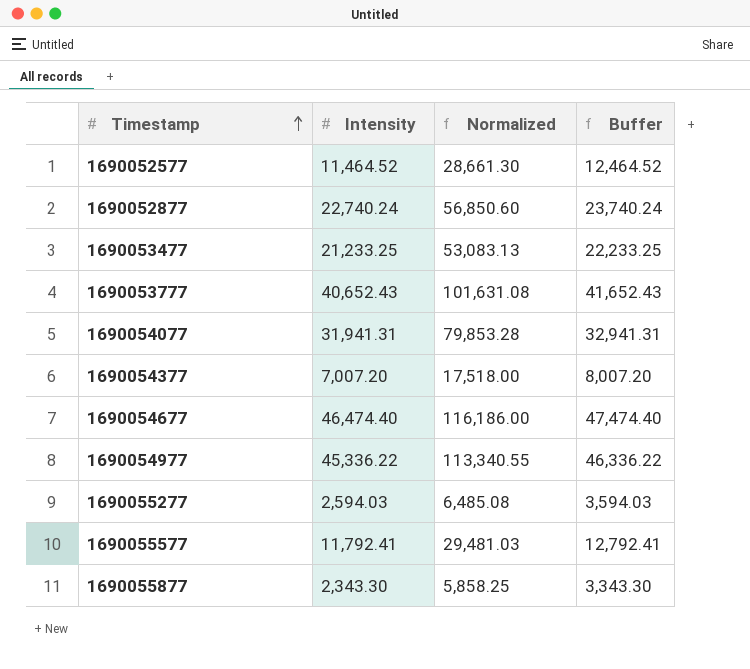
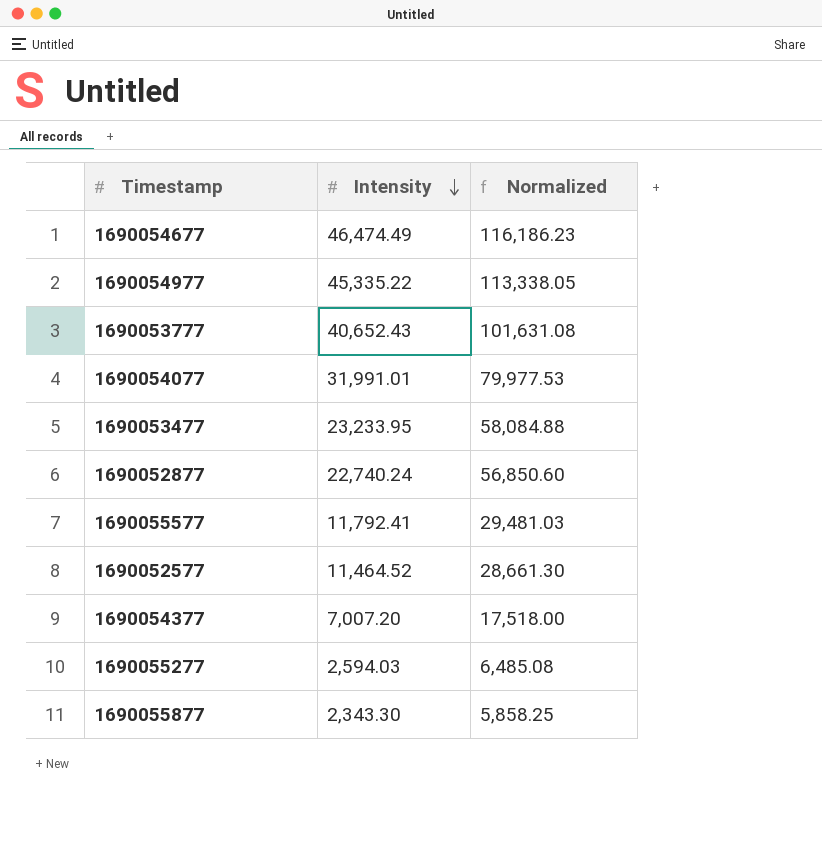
row order: Timestamp ascending -> Intensity descending
column Buffer | formula: [Intensity] + 1000 -> none
1690054677 | Intensity: 46,474.40 -> 46,474.49
1690054677 | Normalized: 116,186.00 -> 116,186.23
1690054977 | Intensity: 45,336.22 -> 45,335.22
1690054977 | Normalized: 113,340.55 -> 113,338.05
1690054077 | Intensity: 31,941.31 -> 31,991.01
1690054077 | Normalized: 79,853.28 -> 79,977.53
1690053477 | Intensity: 21,233.25 -> 23,233.95
1690053477 | Normalized: 53,083.13 -> 58,084.88

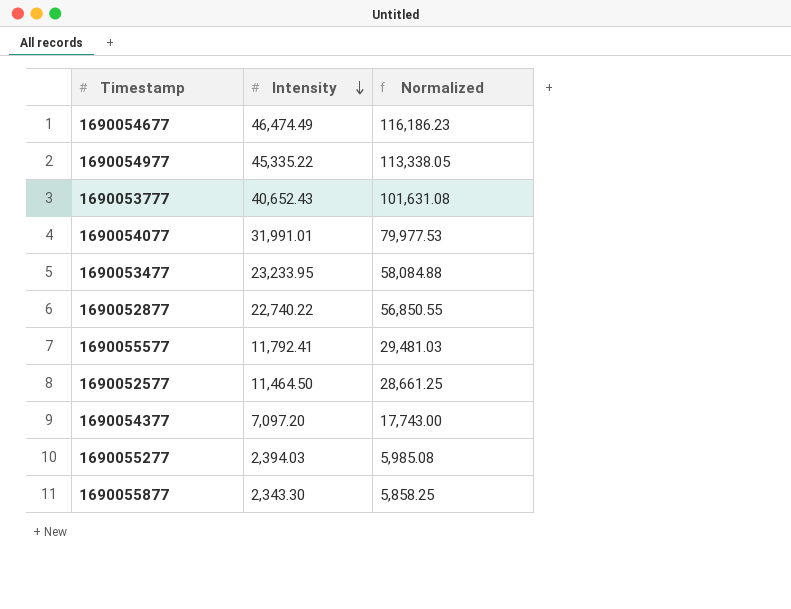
1690052877 | Intensity: 22,740.24 -> 22,740.22
1690052877 | Normalized: 56,850.60 -> 56,850.55
1690052577 | Intensity: 11,464.52 -> 11,464.50
1690052577 | Normalized: 28,661.30 -> 28,661.25
1690054377 | Intensity: 7,007.20 -> 7,097.20
1690054377 | Normalized: 17,518.00 -> 17,743.00
1690055277 | Intensity: 2,594.03 -> 2,394.03
1690055277 | Normalized: 6,485.08 -> 5,985.08

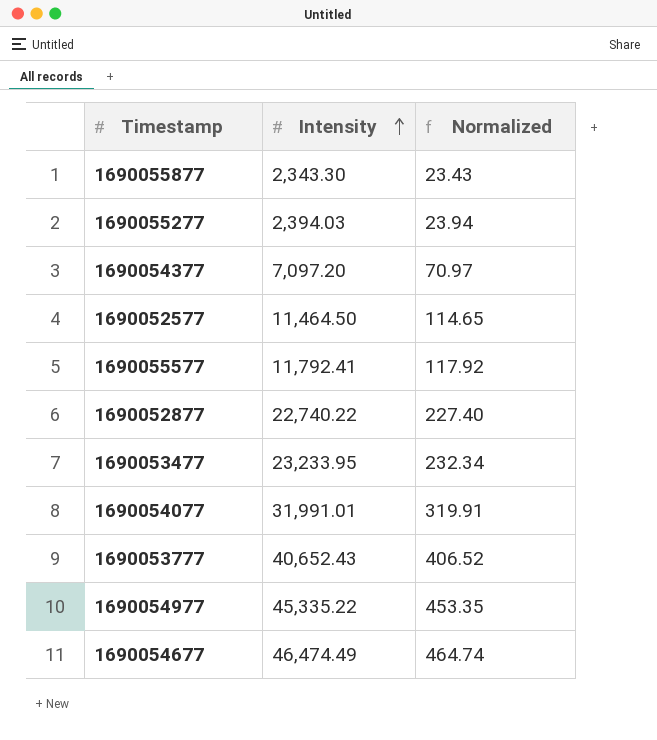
row order: Intensity descending -> Intensity ascending
column Normalized | formula: [Intensity] * 2.5 -> [Intensity] * 0.01

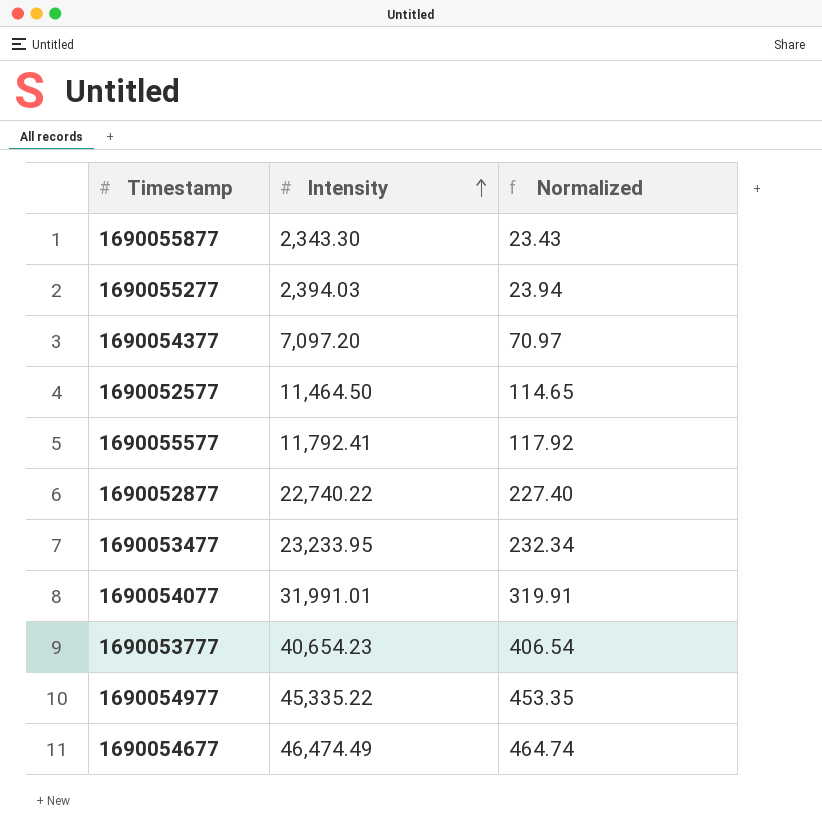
1690053777 | Intensity: 40,652.43 -> 40,654.23
1690053777 | Normalized: 406.52 -> 406.54

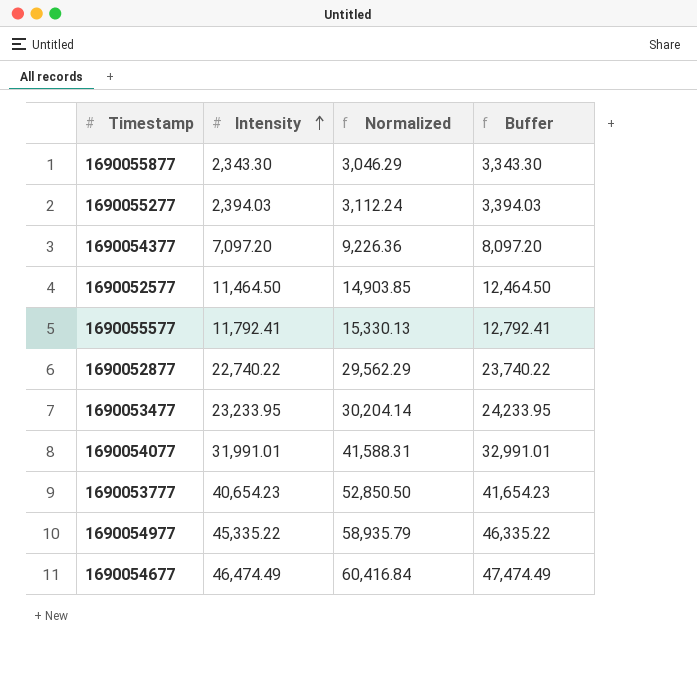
column Normalized | formula: [Intensity] * 0.01 -> [Intensity] * 1.3
column Buffer | formula: none -> [Intensity] + 1000

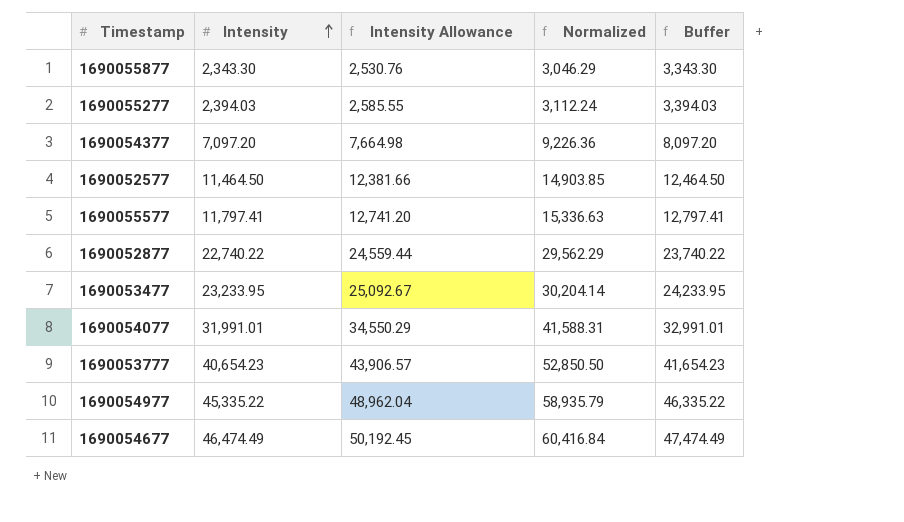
column Intensity Allowance | formula: none -> [Intensity] * 1.08
1690055577 | Intensity: 11,792.41 -> 11,797.41
1690055577 | Normalized: 15,330.13 -> 15,336.63
1690055577 | Buffer: 12,792.41 -> 12,797.41

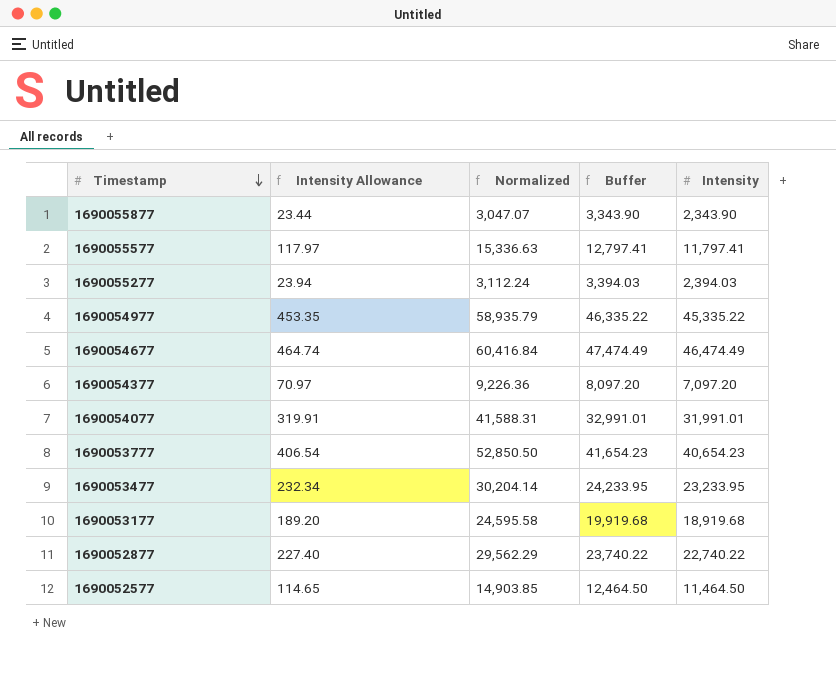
row order: Intensity ascending -> Timestamp descending
column Intensity Allowance | formula: [Intensity] * 1.08 -> [Intensity] * 0.01
column Intensity | position: 2 -> 5
1690055877 | Normalized: 3,046.29 -> 3,047.07
1690055877 | Buffer: 3,343.30 -> 3,343.90
1690055877 | Intensity: 2,343.30 -> 2,343.90
row 1690053177: none -> 189.20 | 24,595.58 | 19,919.68 | 18,919.68

